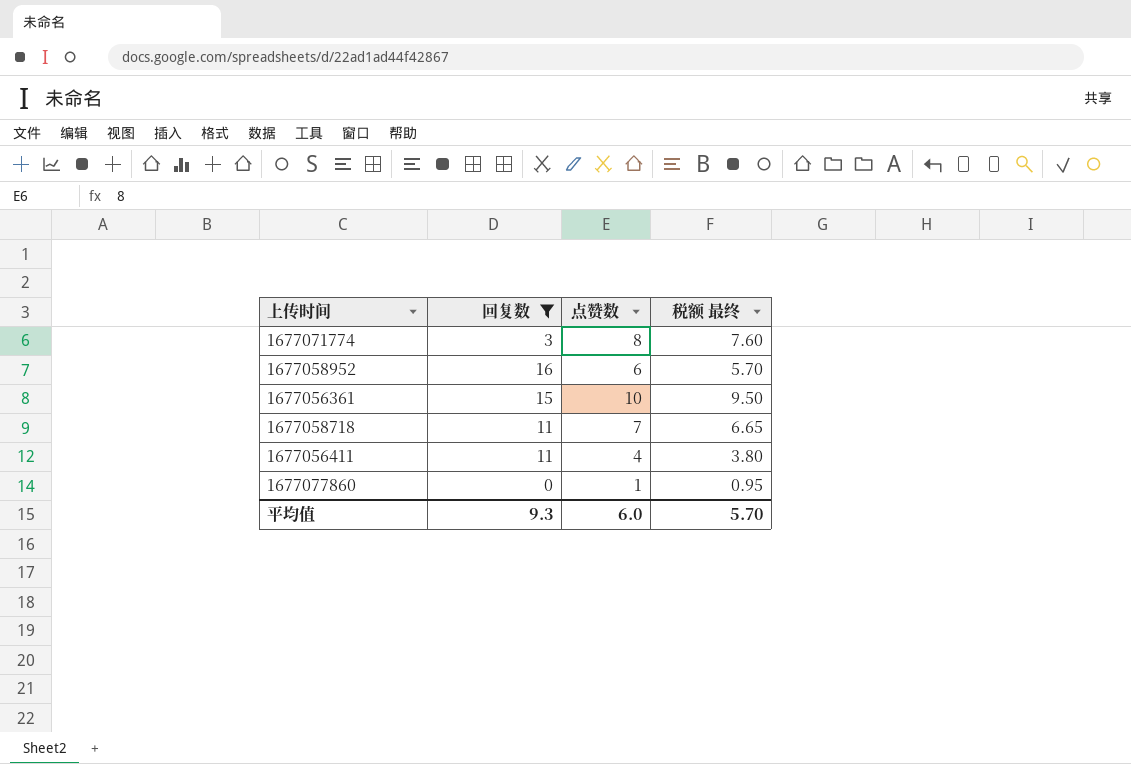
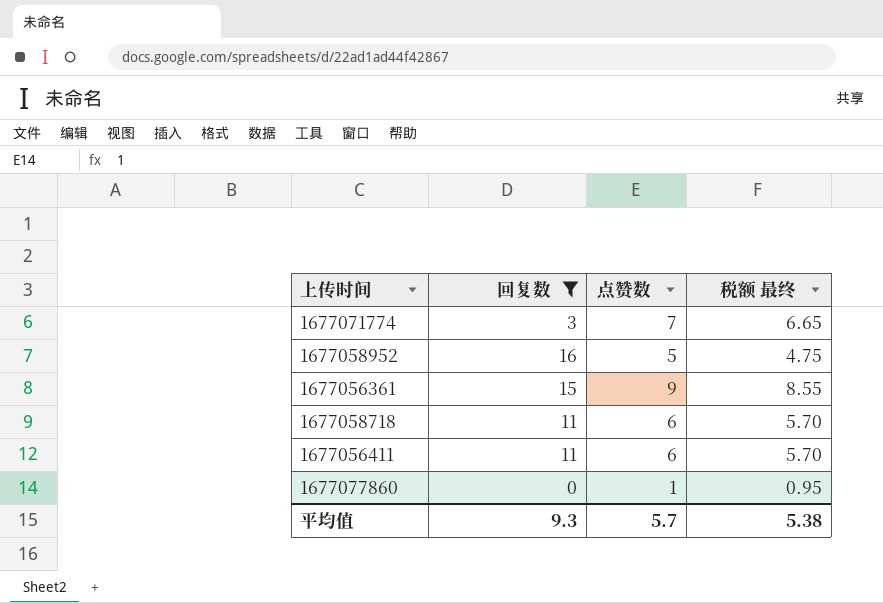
1677071774 | 点赞数: 8 -> 7
1677071774 | 税额 最终: 7.60 -> 6.65
1677058952 | 点赞数: 6 -> 5
1677058952 | 税额 最终: 5.70 -> 4.75
1677056361 | 点赞数: 10 -> 9
1677056361 | 税额 最终: 9.50 -> 8.55
1677058718 | 点赞数: 7 -> 6
1677058718 | 税额 最终: 6.65 -> 5.70
1677056411 | 点赞数: 4 -> 6
1677056411 | 税额 最终: 3.80 -> 5.70
平均值 | 点赞数: 6.0 -> 5.7
平均值 | 税额 最终: 5.70 -> 5.38

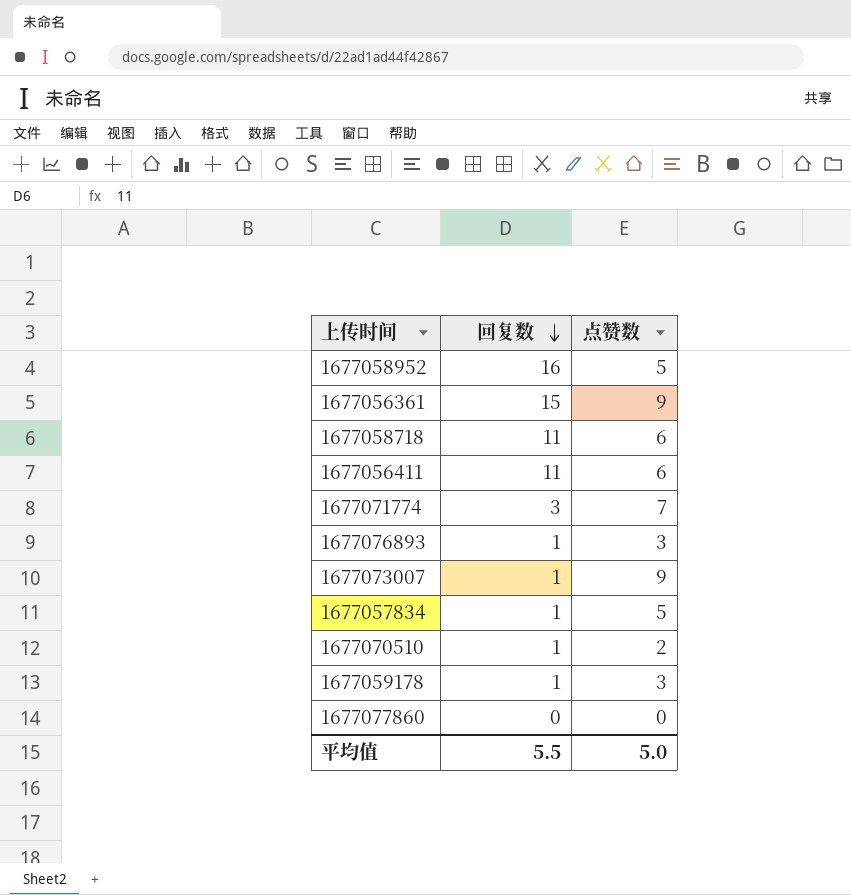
filter: 回复数 != 1 -> none
row order: none -> 回复数 descending
column 税额 最终 | formula: [点赞数] * 0.95 -> none
1677077860 | 点赞数: 1 -> 0
平均值 | 回复数: 9.3 -> 5.5
平均值 | 点赞数: 5.7 -> 5.0

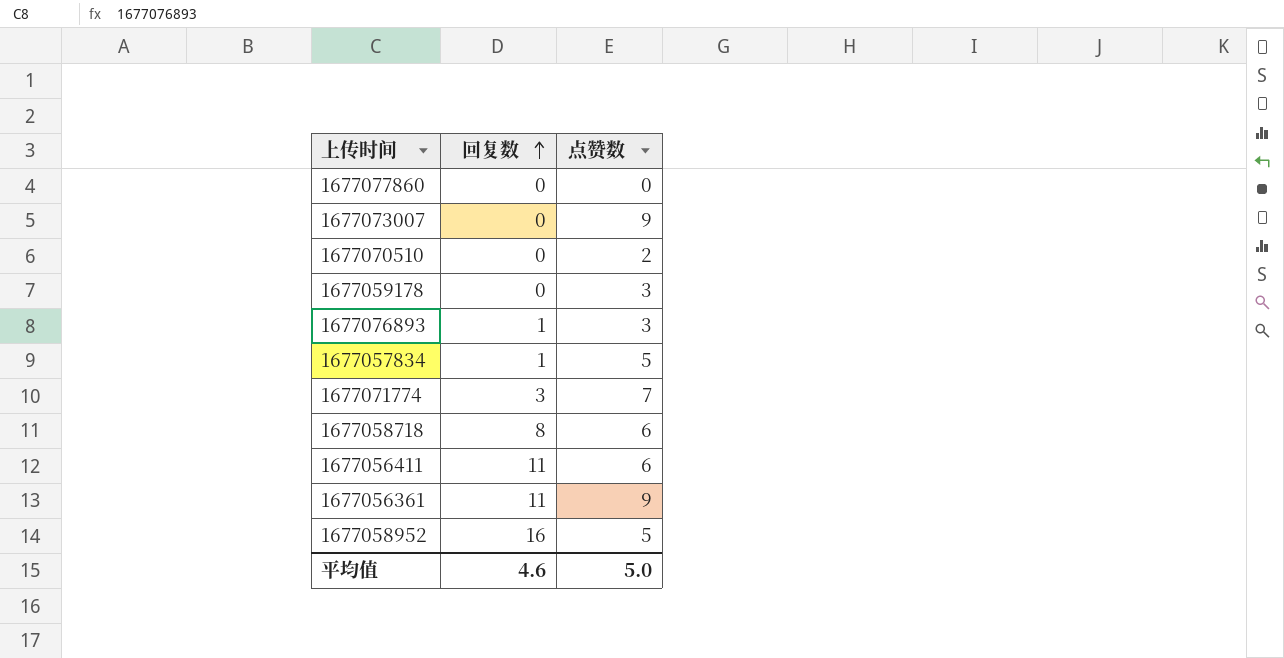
row order: 回复数 descending -> 回复数 ascending
1677073007 | 回复数: 1 -> 0
1677070510 | 回复数: 1 -> 0
1677059178 | 回复数: 1 -> 0
1677058718 | 回复数: 11 -> 8
1677056361 | 回复数: 15 -> 11
平均值 | 回复数: 5.5 -> 4.6

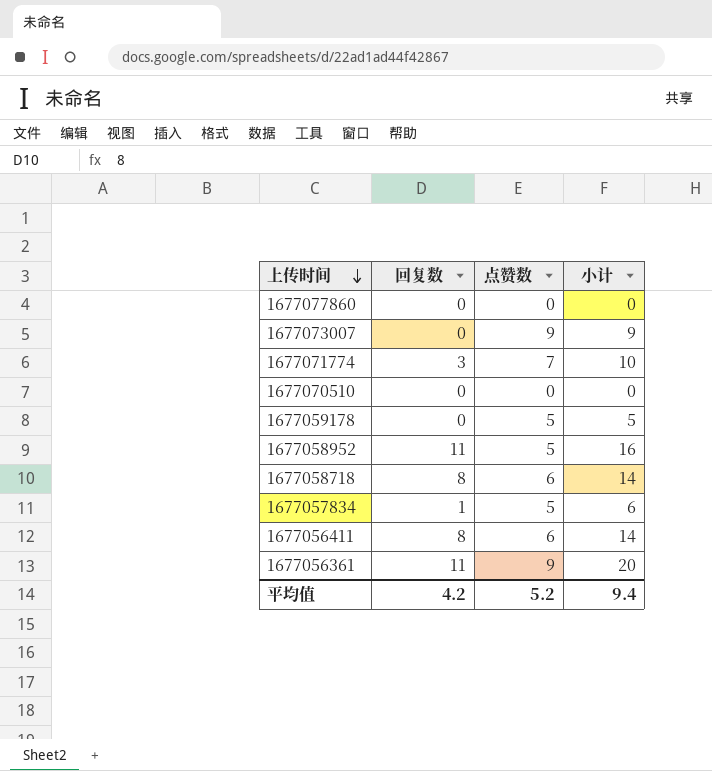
row order: 回复数 ascending -> 上传时间 descending
column 小计 | formula: none -> [回复数] + [点赞数]
row 1677076893: 1 | 3 -> none
1677070510 | 点赞数: 2 -> 0
1677059178 | 点赞数: 3 -> 5
1677058952 | 回复数: 16 -> 11
1677056411 | 回复数: 11 -> 8
平均值 | 回复数: 4.6 -> 4.2
平均值 | 点赞数: 5.0 -> 5.2

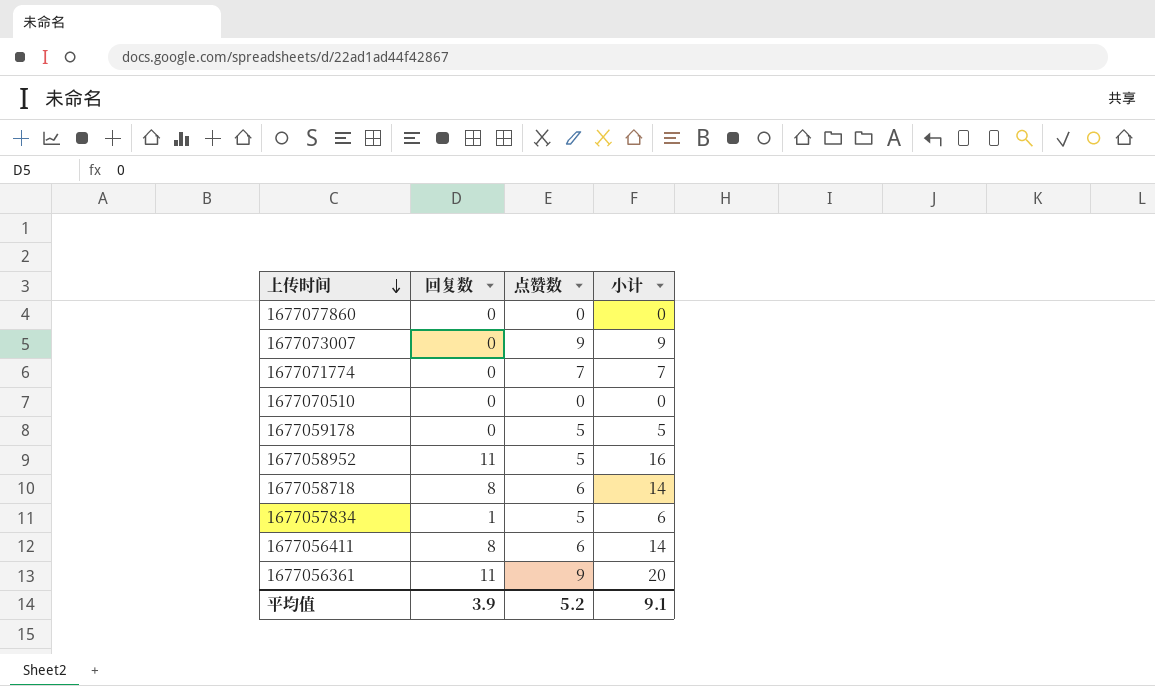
1677071774 | 回复数: 3 -> 0
1677071774 | 小计: 10 -> 7
平均值 | 回复数: 4.2 -> 3.9
平均值 | 小计: 9.4 -> 9.1

